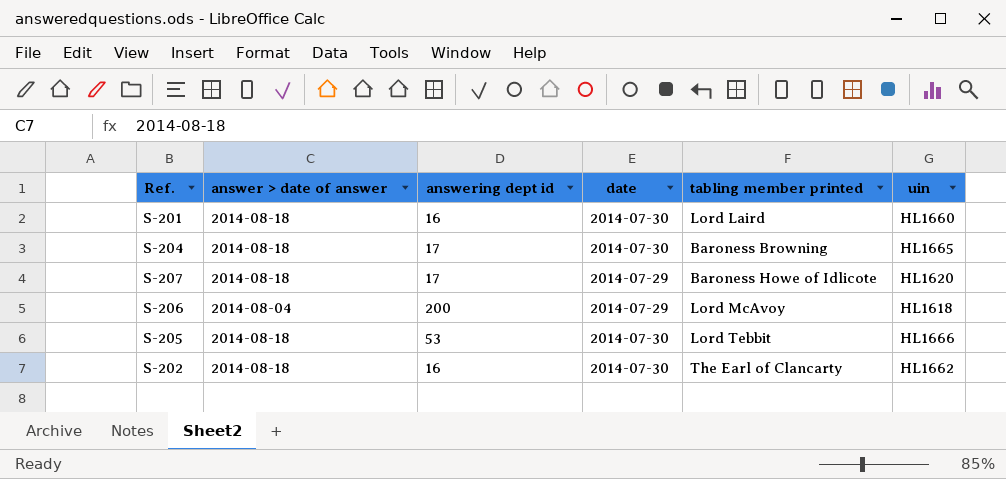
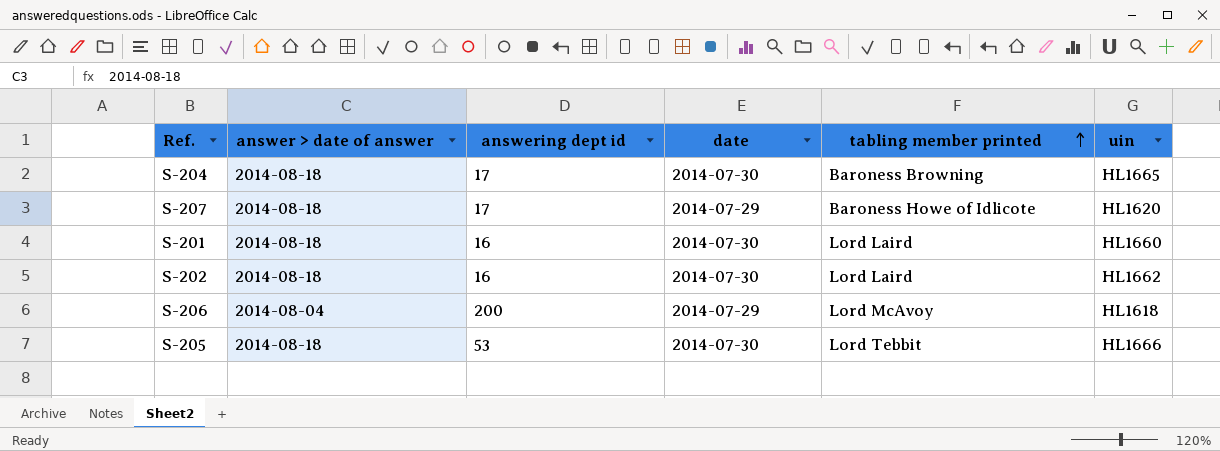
row order: none -> tabling member printed ascending
S-202 | tabling member printed: The Earl of Clancarty -> Lord Laird

